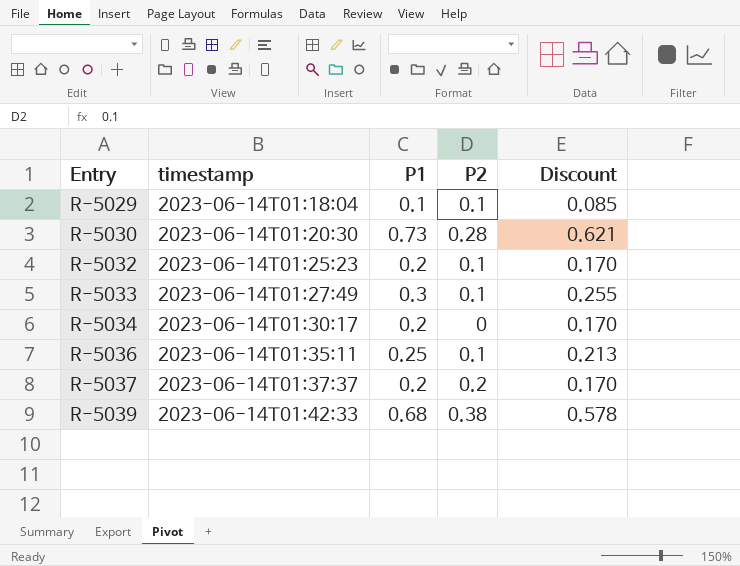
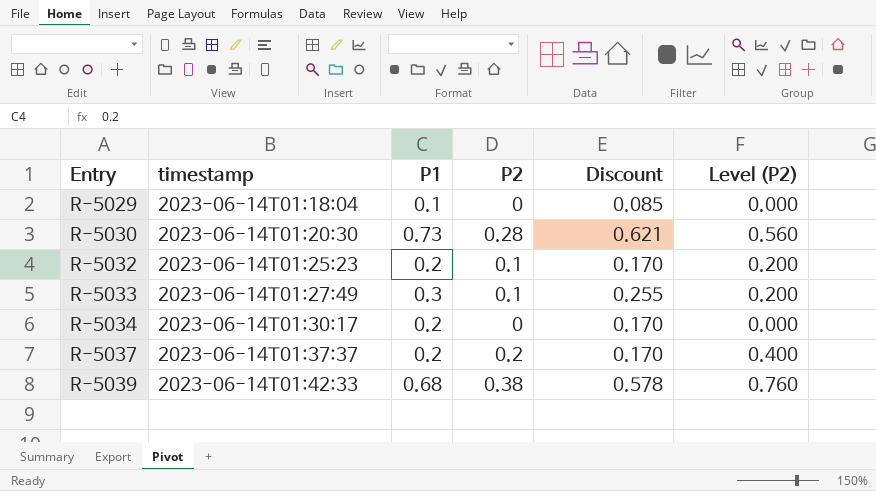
column Level (P2) | formula: none -> [P2] * 2
row R-5036: 2023-06-14T01:35:11 | 0.25 | 0.1 | 0.213 -> none
R-5029 | P2: 0.1 -> 0

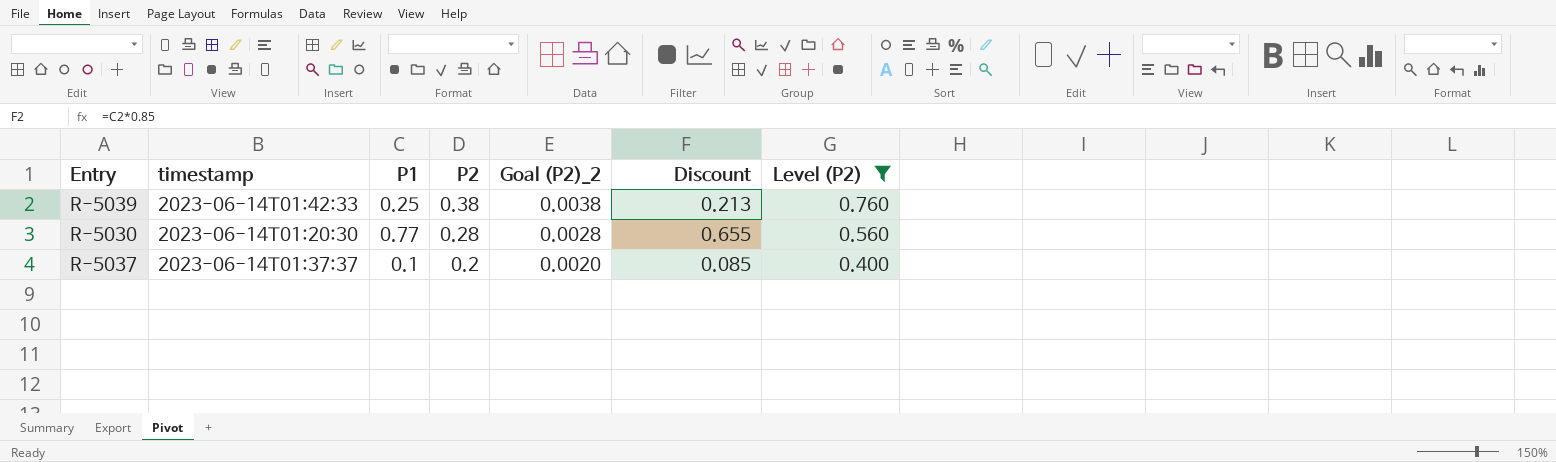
filter: none -> Level (P2) >= 0.400
row order: Entry ascending -> P2 descending
column Goal (P2)_2 | formula: none -> [P2] * 0.01
R-5039 | P1: 0.68 -> 0.25
R-5039 | Discount: 0.578 -> 0.213
R-5030 | P1: 0.73 -> 0.77
R-5030 | Discount: 0.621 -> 0.655
R-5037 | P1: 0.2 -> 0.1
R-5037 | Discount: 0.170 -> 0.085

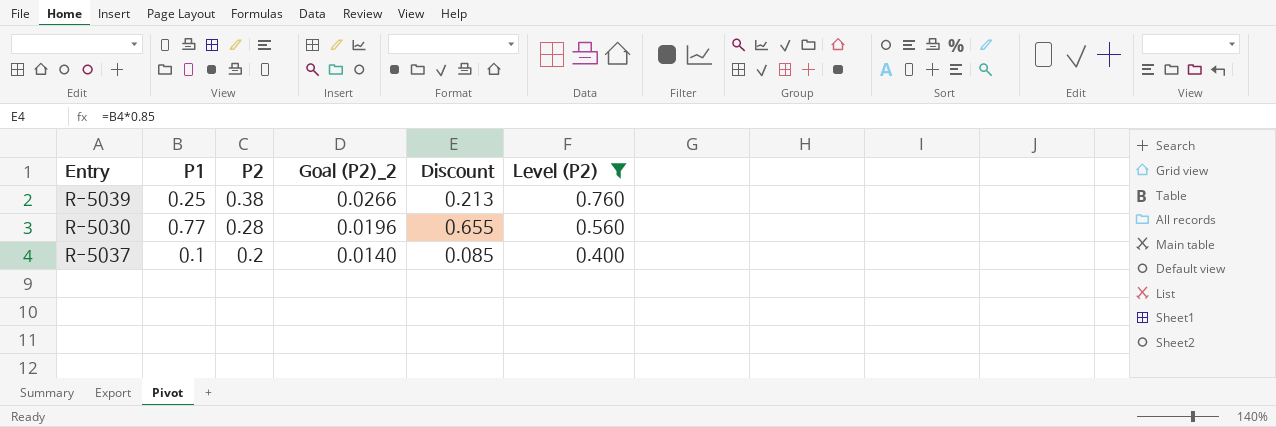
column timestamp | position: 2 -> none
column Goal (P2)_2 | formula: [P2] * 0.01 -> [P2] * 0.07

